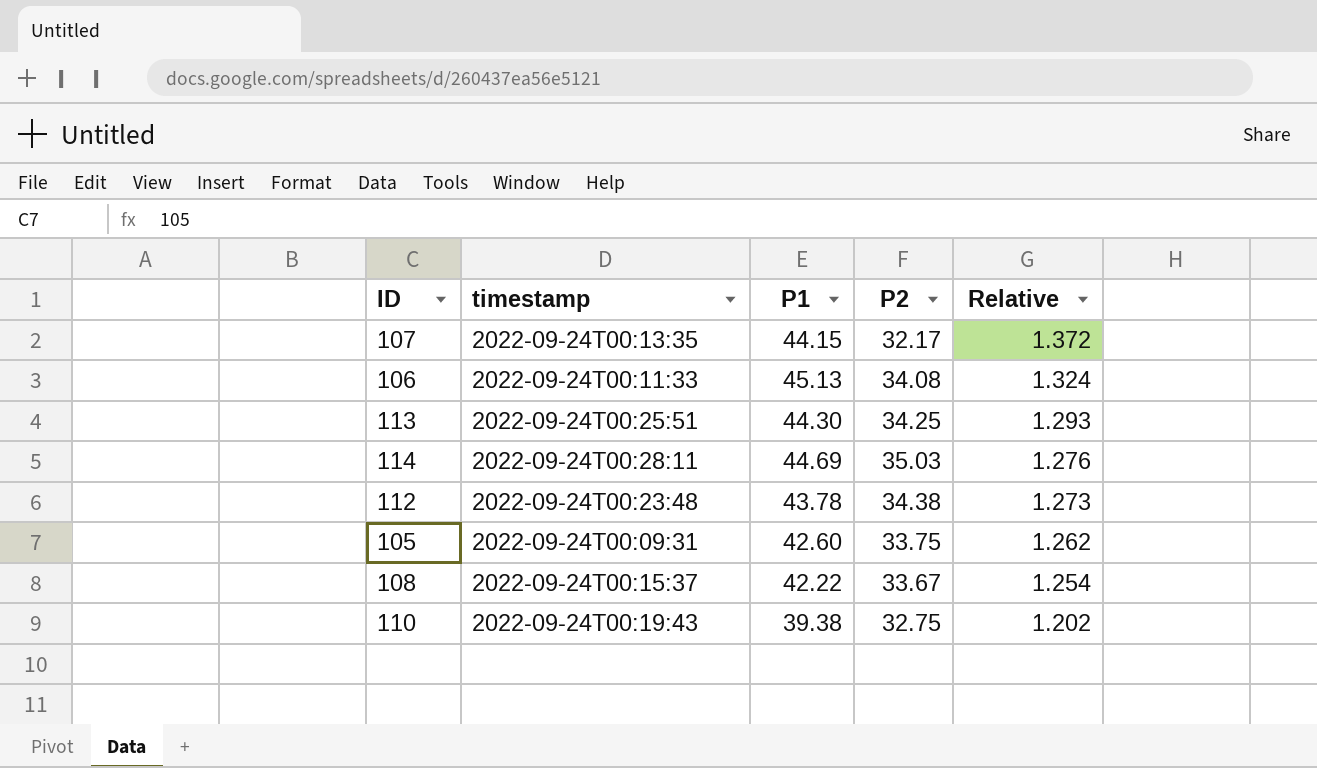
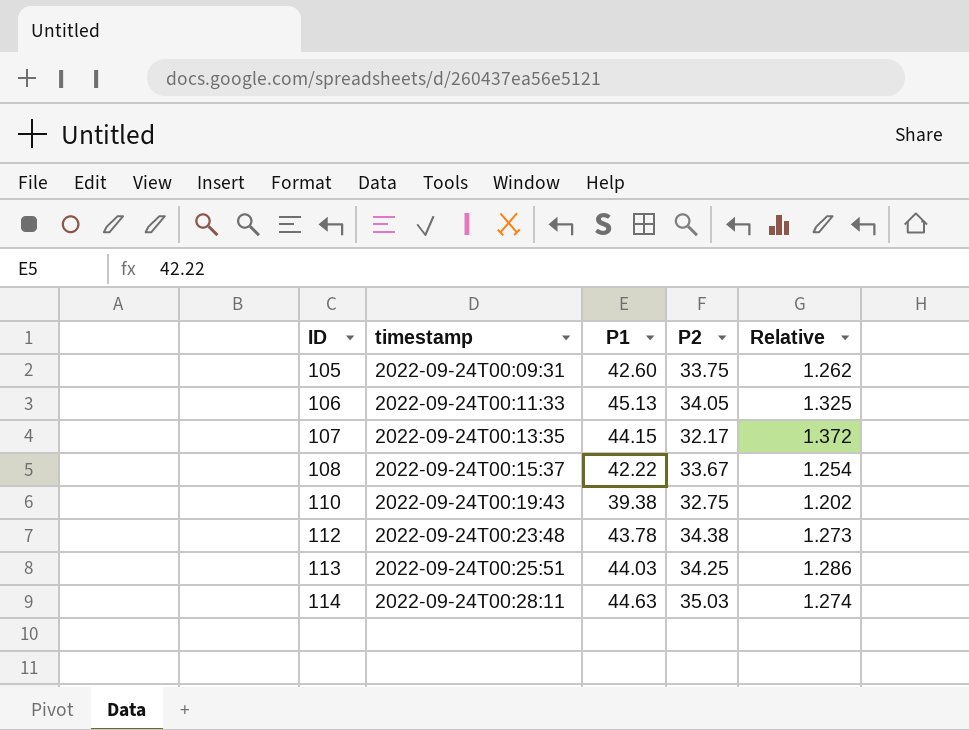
row order: Relative descending -> ID ascending
106 | P2: 34.08 -> 34.05
106 | Relative: 1.324 -> 1.325
113 | P1: 44.30 -> 44.03
113 | Relative: 1.293 -> 1.286
114 | P1: 44.69 -> 44.63
114 | Relative: 1.276 -> 1.274

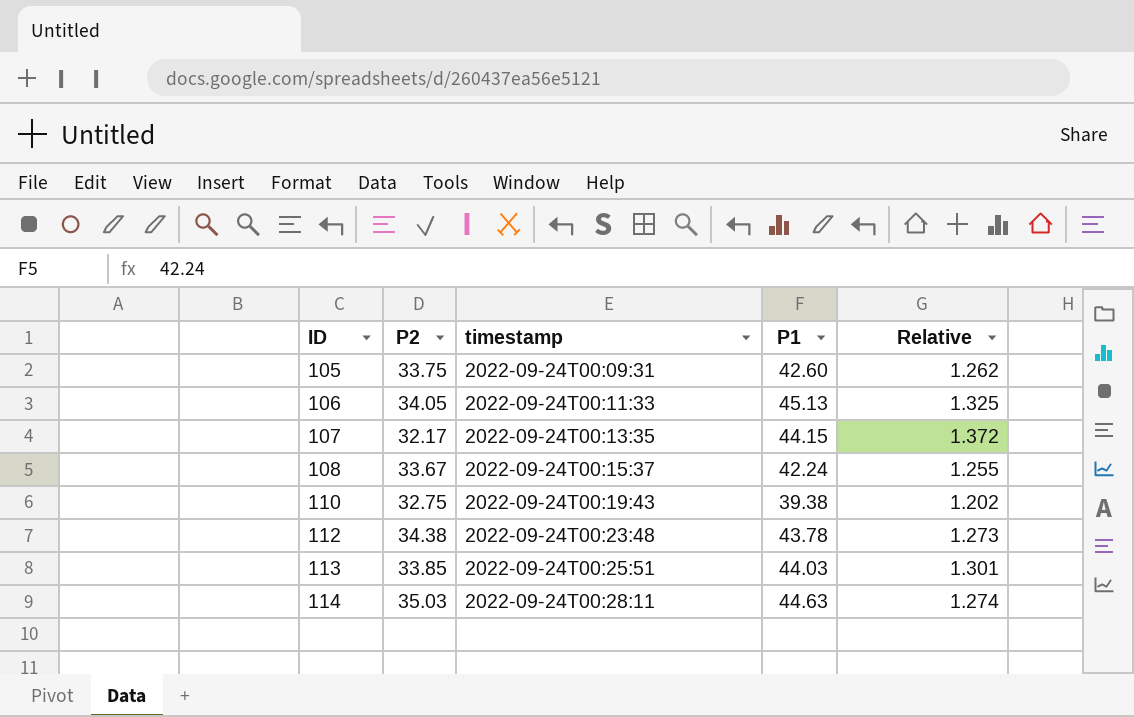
column P2 | position: 4 -> 2
108 | P1: 42.22 -> 42.24
108 | Relative: 1.254 -> 1.255
113 | P2: 34.25 -> 33.85
113 | Relative: 1.286 -> 1.301

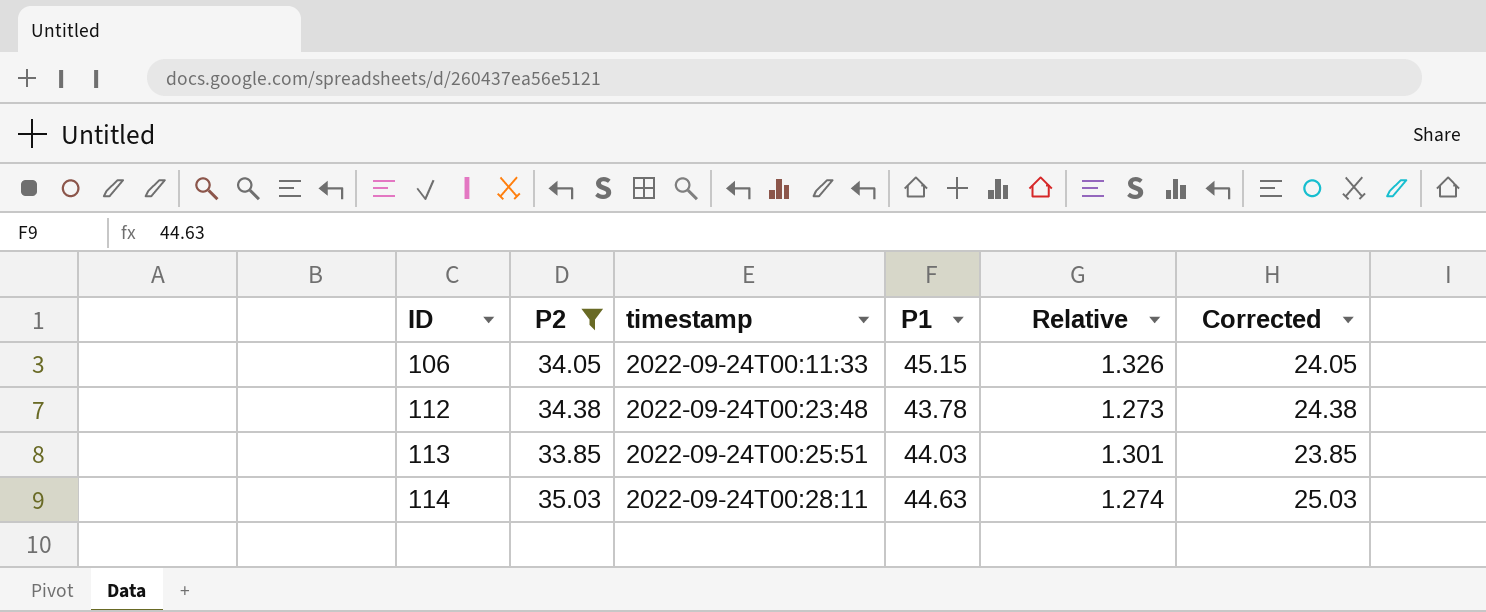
filter: none -> P2 >= 33.85
column Corrected | formula: none -> [P2] - 10
106 | P1: 45.13 -> 45.15
106 | Relative: 1.325 -> 1.326

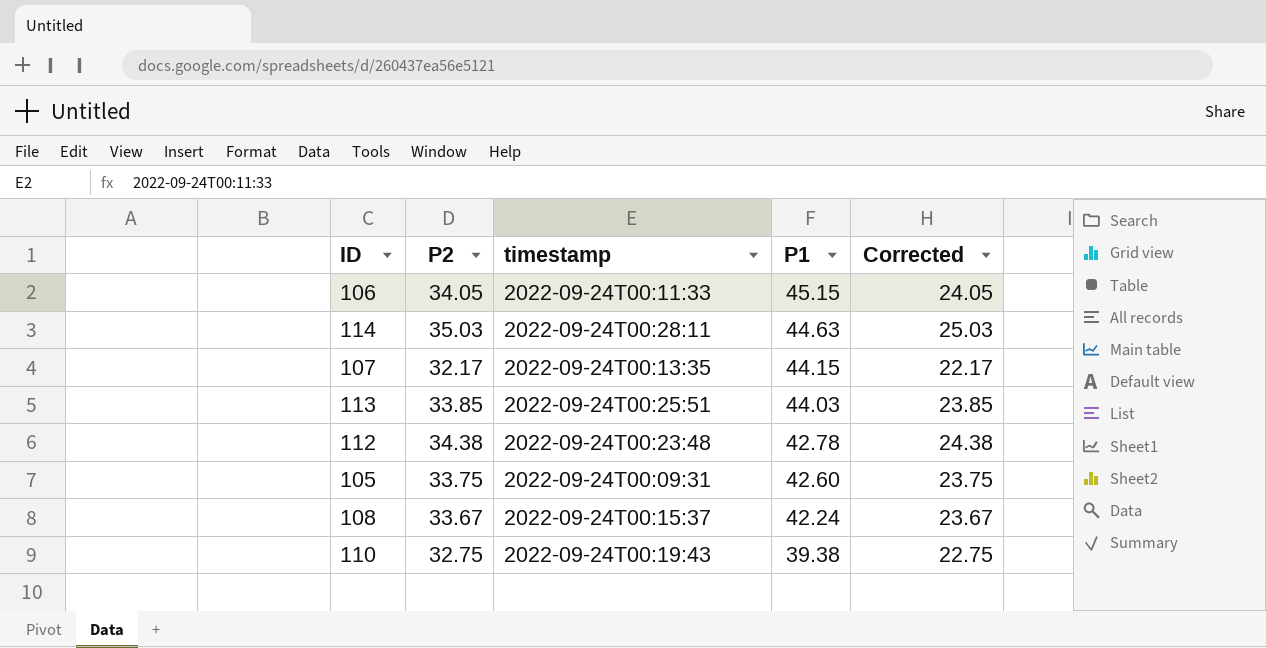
filter: P2 >= 33.85 -> none
row order: ID ascending -> P1 descending
column Relative | formula: [P1] / [P2] -> none
112 | P1: 43.78 -> 42.78

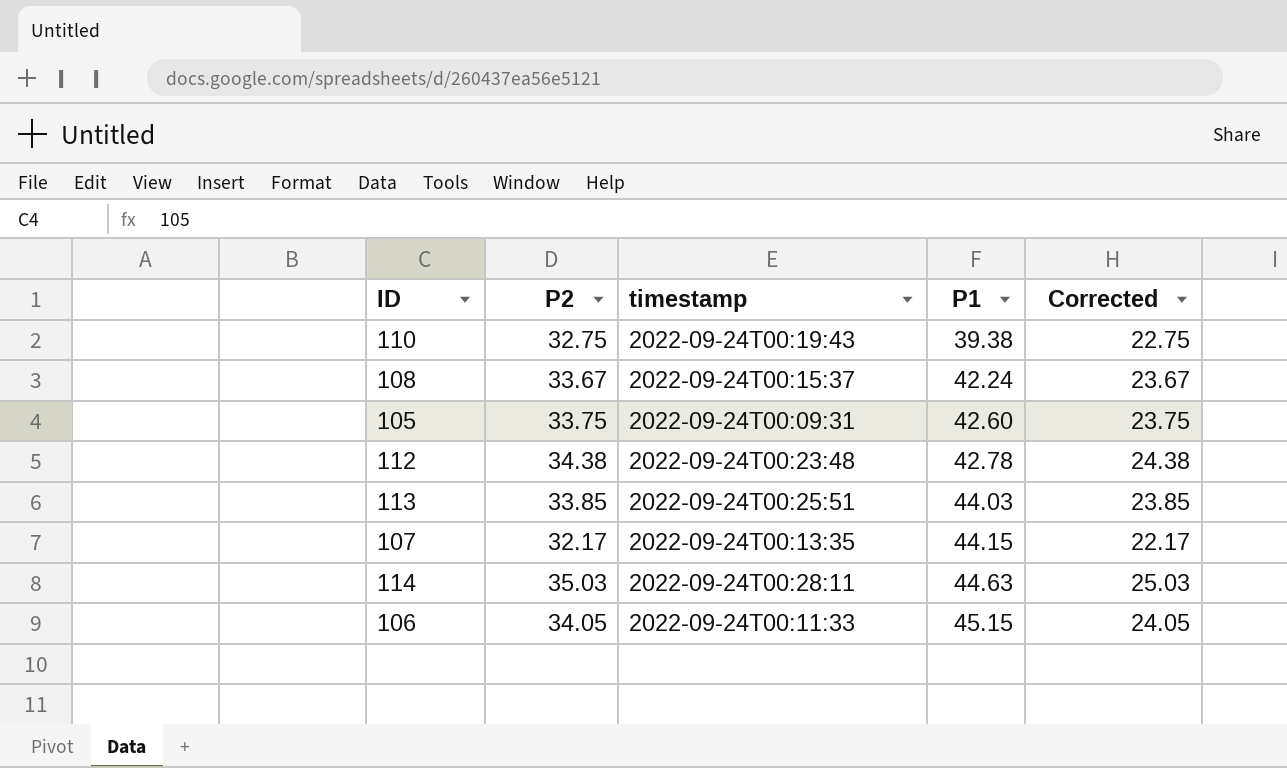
row order: P1 descending -> P1 ascending

